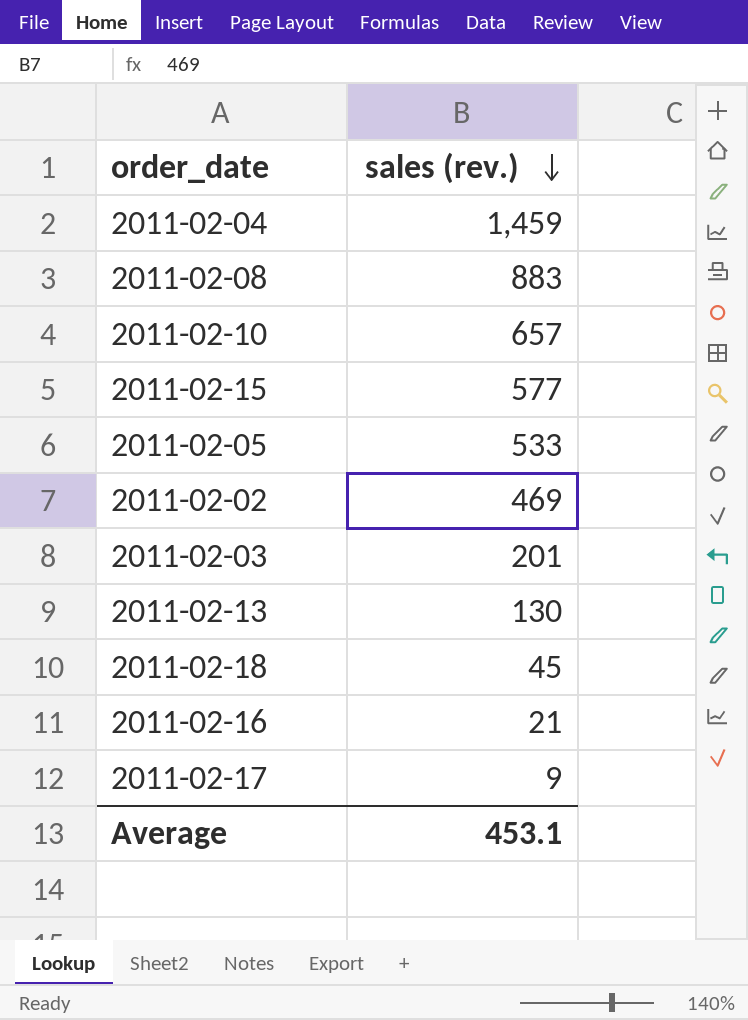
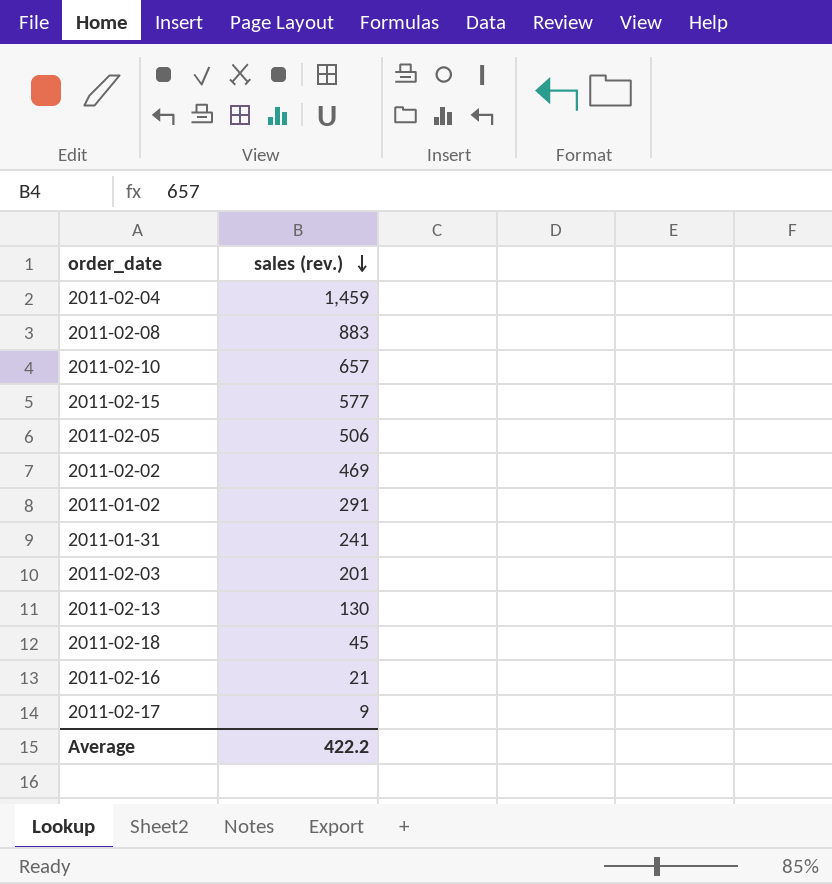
2011-02-05 | sales (rev.): 533 -> 506
row 2011-01-02: none -> 291
row 2011-01-31: none -> 241
Average | sales (rev.): 453.1 -> 422.2

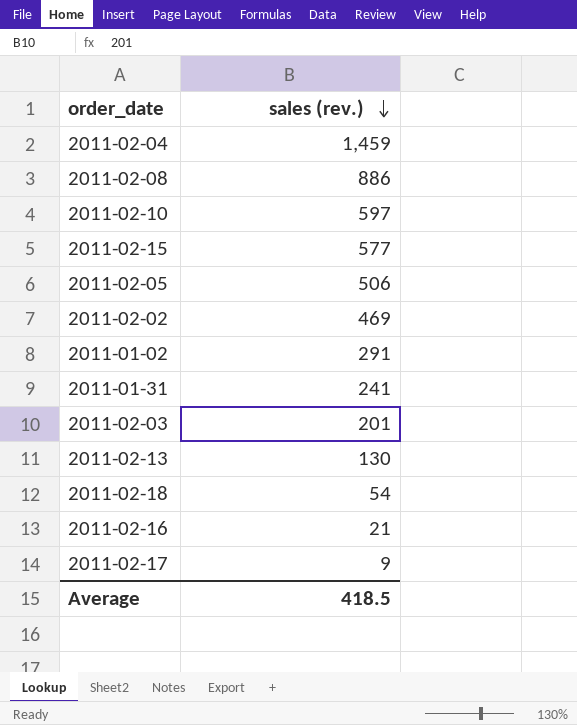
2011-02-08 | sales (rev.): 883 -> 886
2011-02-10 | sales (rev.): 657 -> 597
2011-02-18 | sales (rev.): 45 -> 54
Average | sales (rev.): 422.2 -> 418.5

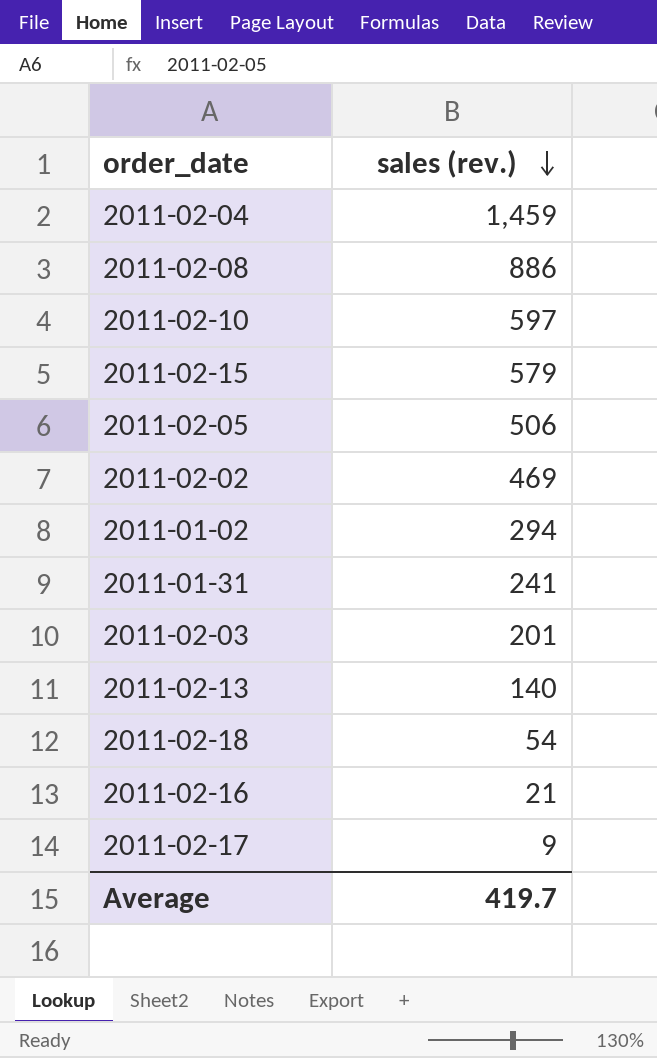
2011-02-15 | sales (rev.): 577 -> 579
2011-01-02 | sales (rev.): 291 -> 294
2011-02-13 | sales (rev.): 130 -> 140
Average | sales (rev.): 418.5 -> 419.7

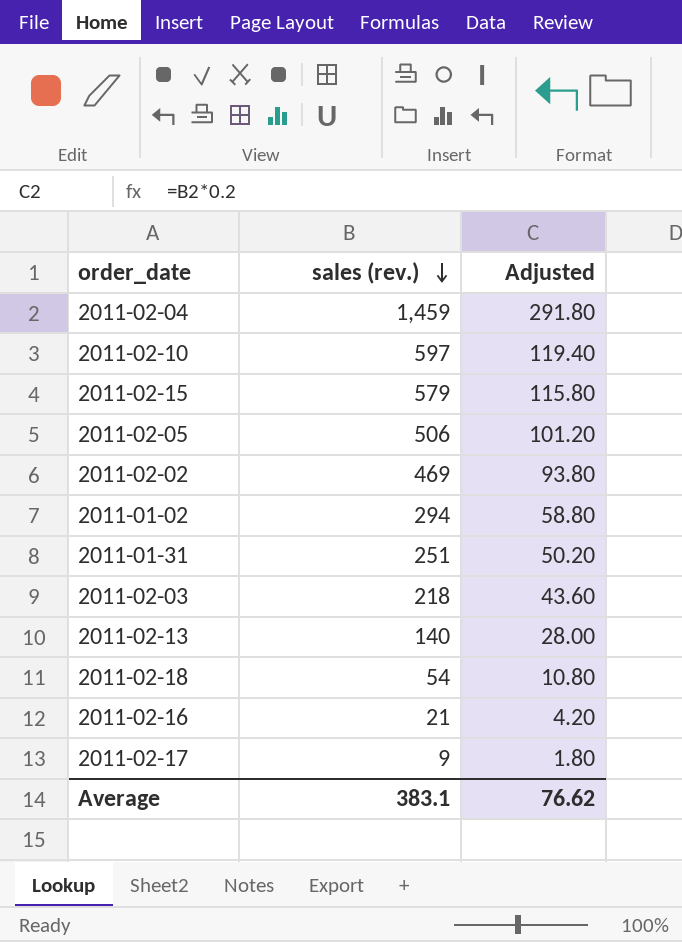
column Adjusted | formula: none -> [sales (rev.)] * 0.2
row 2011-02-08: 886 -> none
2011-01-31 | sales (rev.): 241 -> 251
2011-02-03 | sales (rev.): 201 -> 218
Average | sales (rev.): 419.7 -> 383.1

